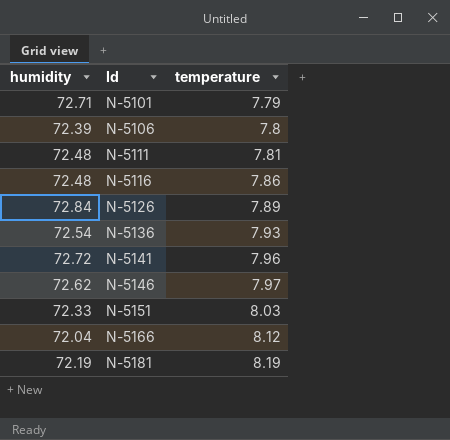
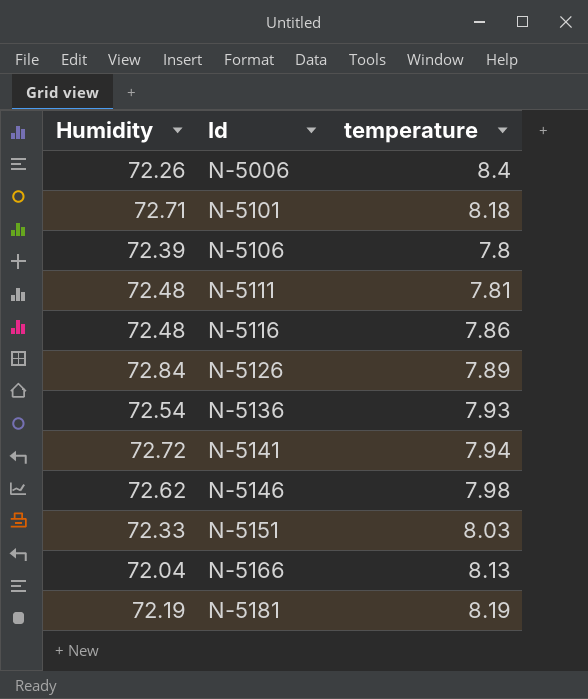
column name: humidity -> Humidity
row N-5006: none -> 72.26 | 8.4
N-5101 | temperature: 7.79 -> 8.18
N-5141 | temperature: 7.96 -> 7.94
N-5146 | temperature: 7.97 -> 7.98
N-5166 | temperature: 8.12 -> 8.13

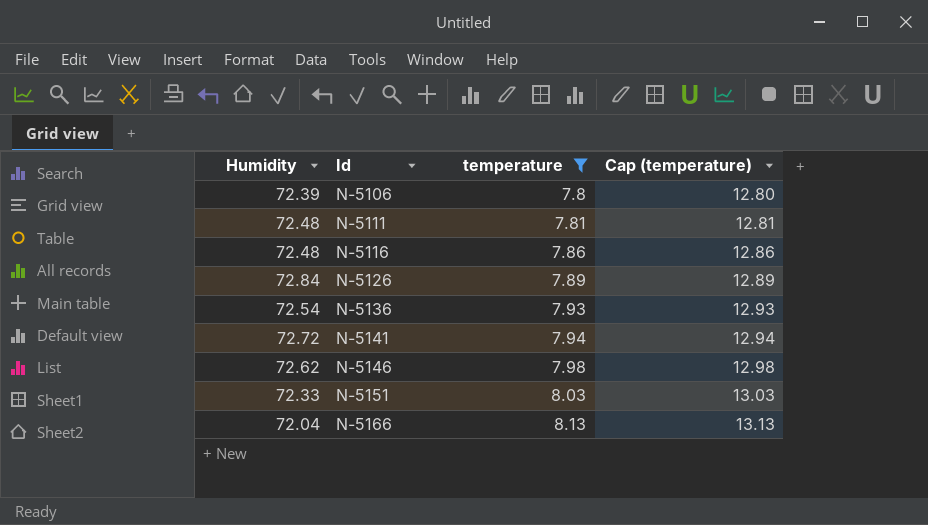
filter: none -> temperature <= 8.13
column Cap (temperature) | formula: none -> [temperature] + 5

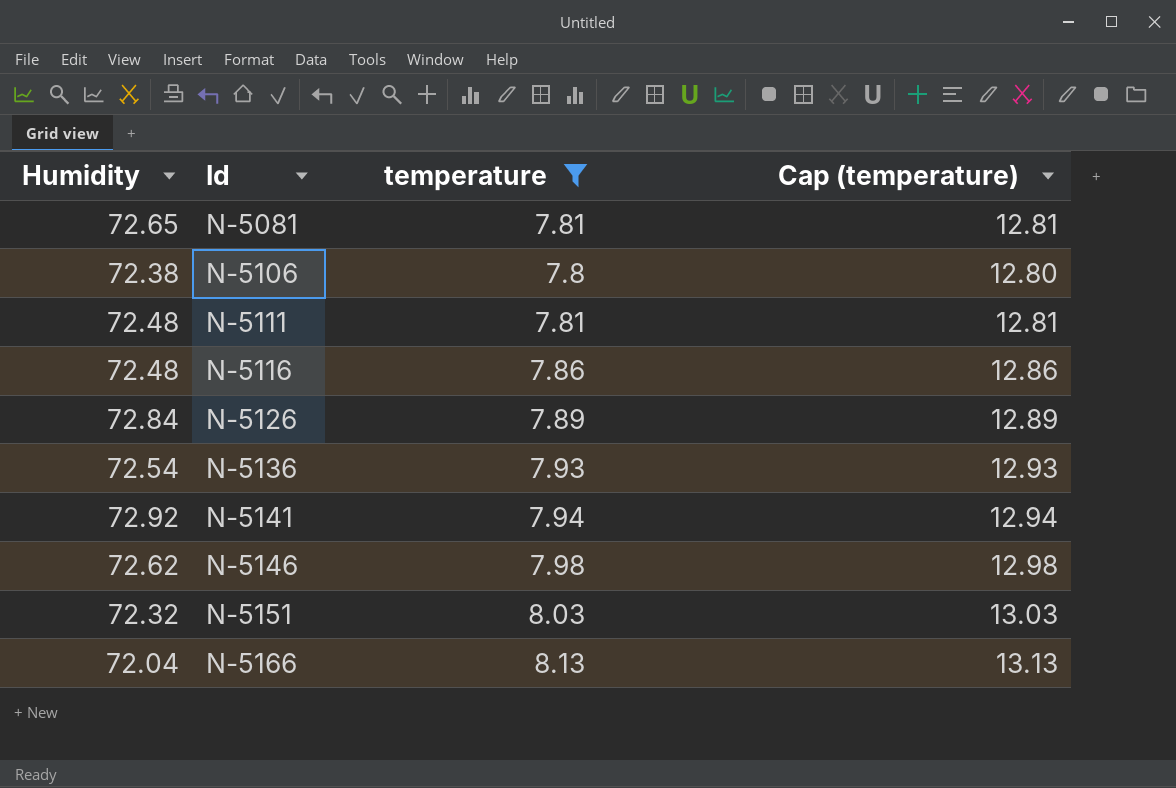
row N-5081: none -> 72.65 | 7.81 | 12.81
N-5106 | Humidity: 72.39 -> 72.38
N-5141 | Humidity: 72.72 -> 72.92
N-5151 | Humidity: 72.33 -> 72.32

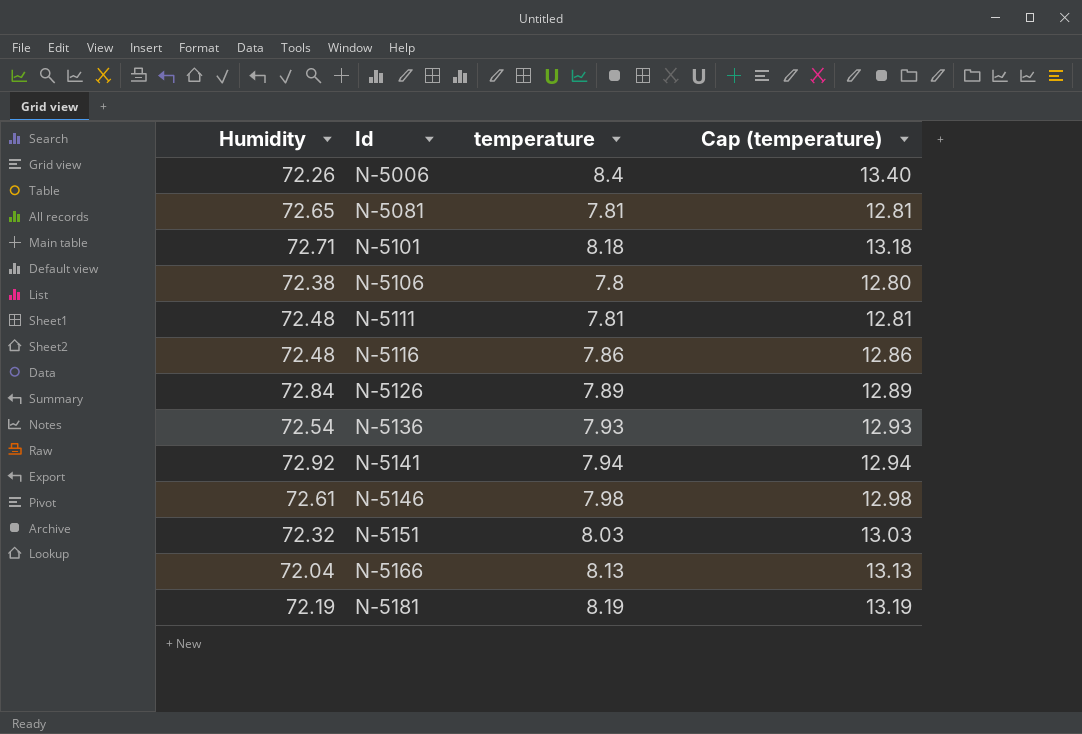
filter: temperature <= 8.13 -> none
N-5146 | Humidity: 72.62 -> 72.61

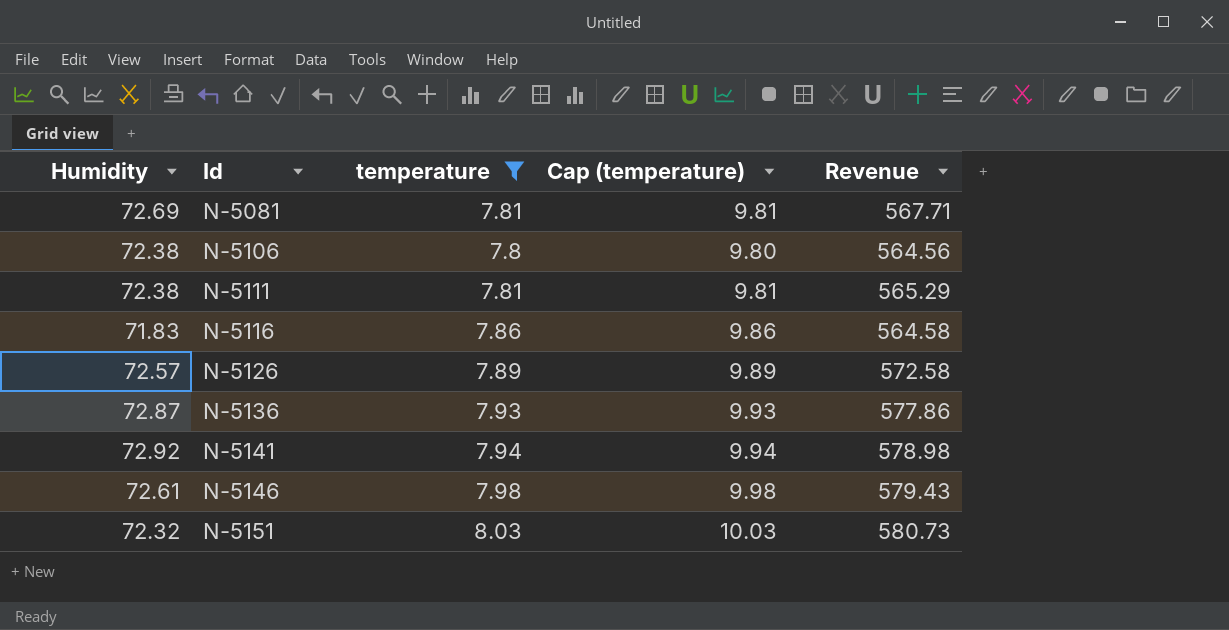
filter: none -> temperature <= 8.03
column Cap (temperature) | formula: [temperature] + 5 -> [temperature] + 2
column Revenue | formula: none -> [Humidity] * [temperature]
N-5081 | Humidity: 72.65 -> 72.69
N-5111 | Humidity: 72.48 -> 72.38
N-5116 | Humidity: 72.48 -> 71.83
N-5126 | Humidity: 72.84 -> 72.57
N-5136 | Humidity: 72.54 -> 72.87

